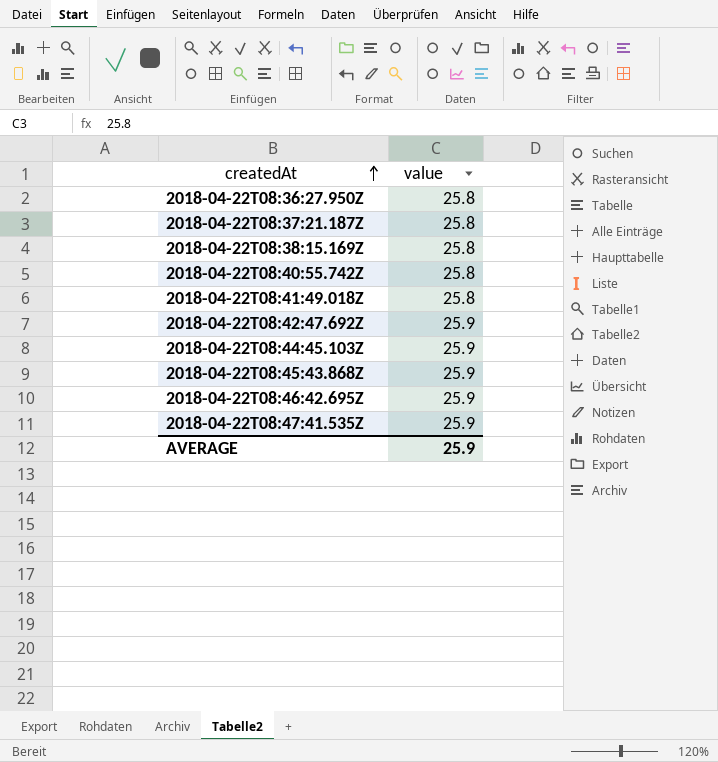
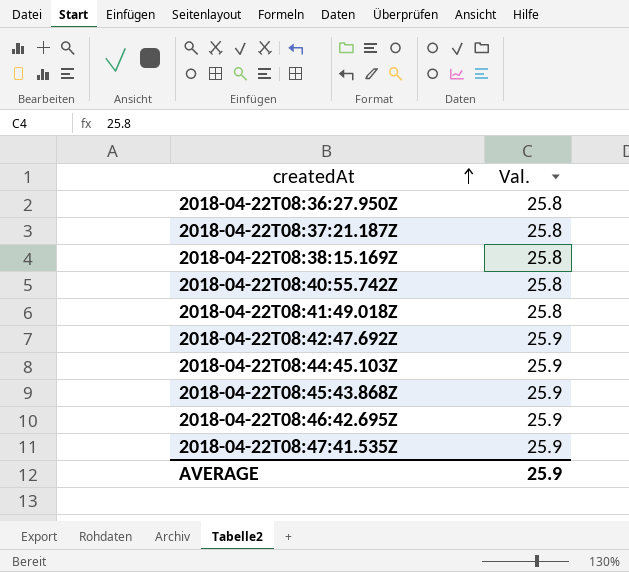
column name: value -> Val.

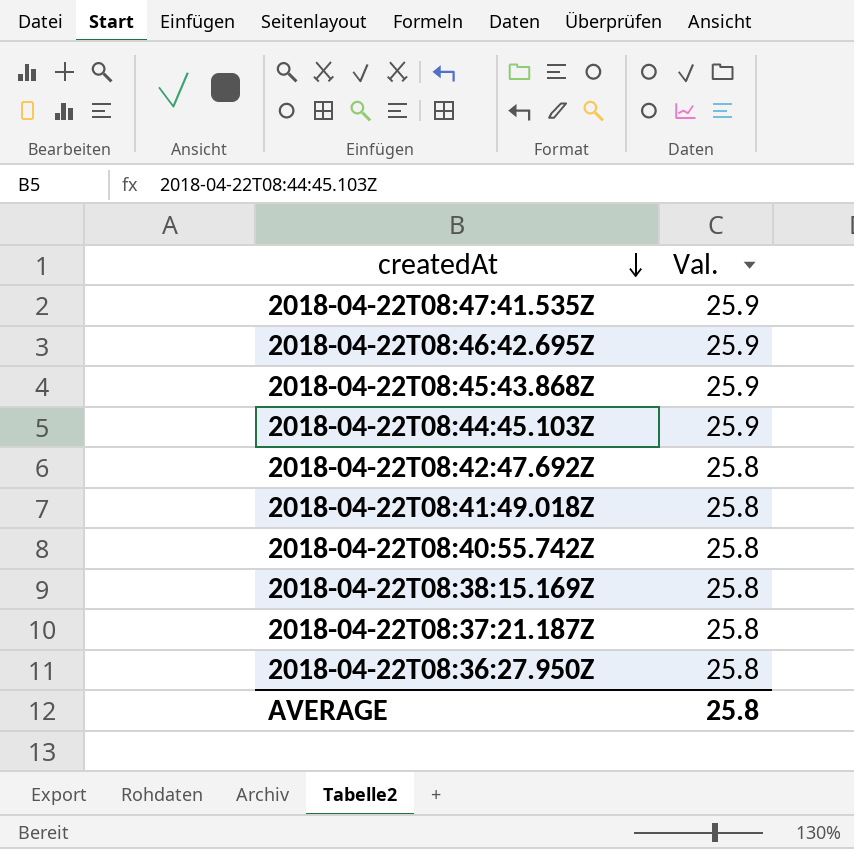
row order: createdAt ascending -> createdAt descending
2018-04-22T08:42:47.692Z | Val.: 25.9 -> 25.8
AVERAGE | Val.: 25.9 -> 25.8

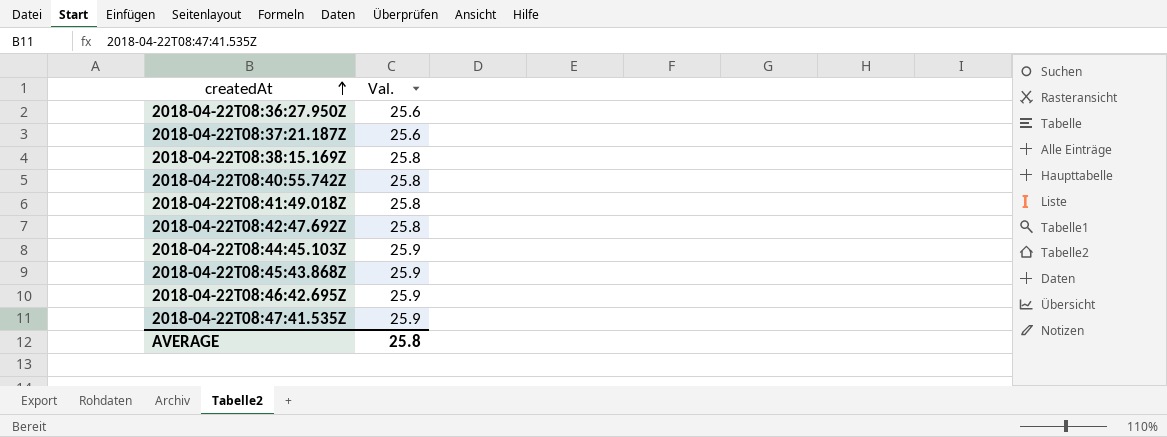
row order: createdAt descending -> createdAt ascending
2018-04-22T08:36:27.950Z | Val.: 25.8 -> 25.6
2018-04-22T08:37:21.187Z | Val.: 25.8 -> 25.6

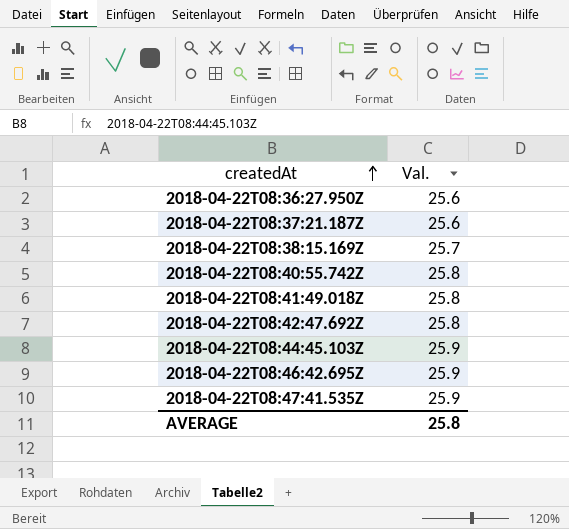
row 2018-04-22T08:45:43.868Z: 25.9 -> none
2018-04-22T08:38:15.169Z | Val.: 25.8 -> 25.7

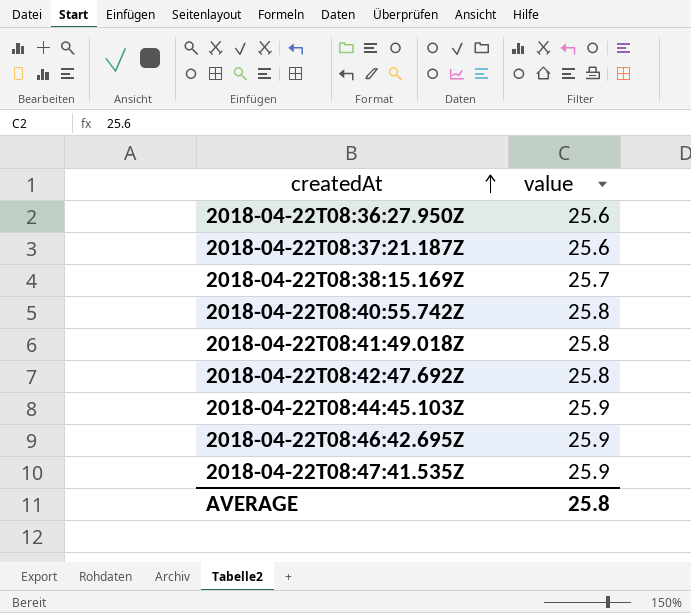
column name: Val. -> value

